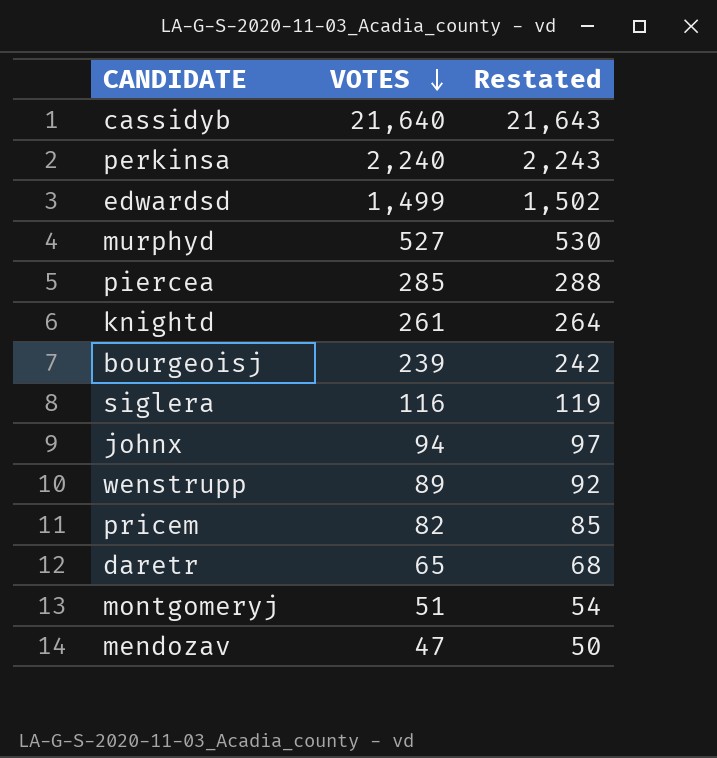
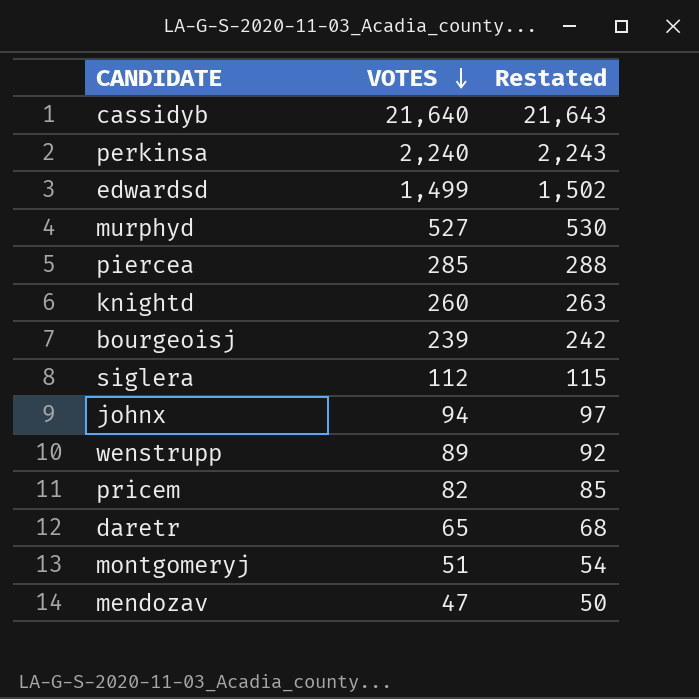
knightd | VOTES: 261 -> 260
knightd | Restated: 264 -> 263
siglera | VOTES: 116 -> 112
siglera | Restated: 119 -> 115

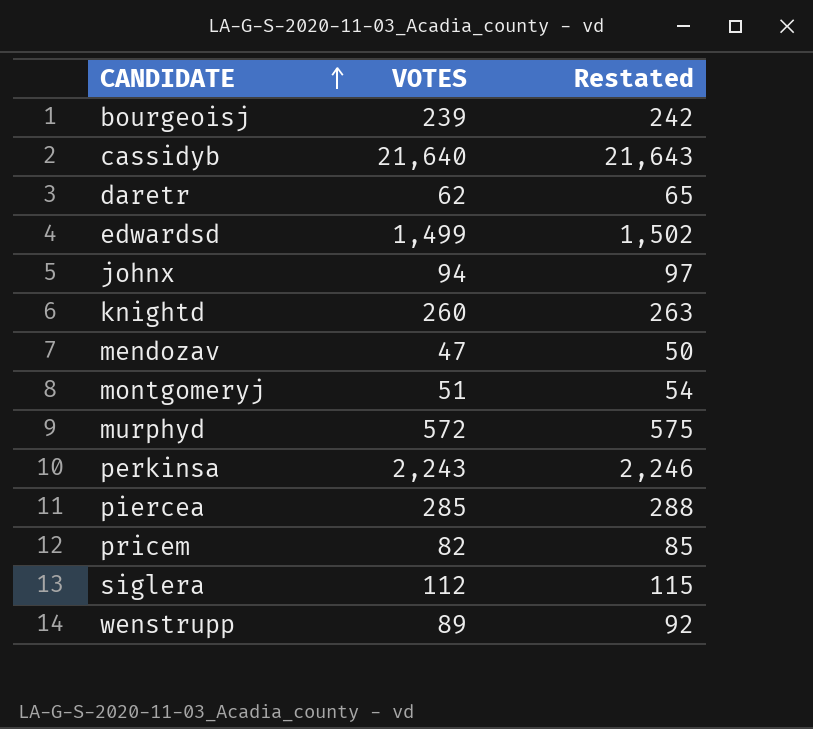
row order: VOTES descending -> CANDIDATE ascending
daretr | VOTES: 65 -> 62
daretr | Restated: 68 -> 65
murphyd | VOTES: 527 -> 572
murphyd | Restated: 530 -> 575
perkinsa | VOTES: 2,240 -> 2,243
perkinsa | Restated: 2,243 -> 2,246

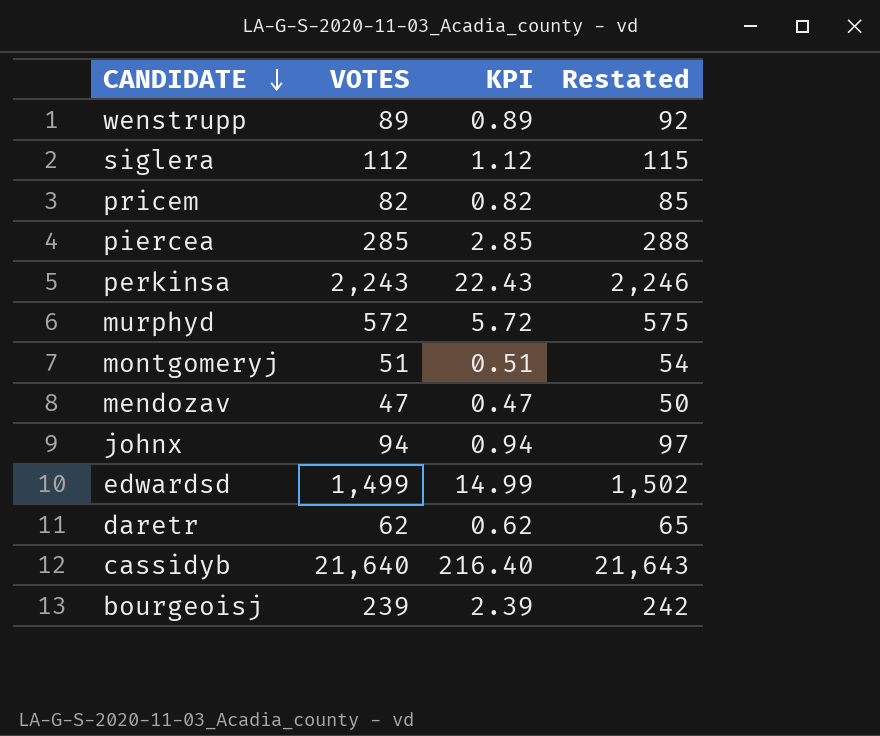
row order: CANDIDATE ascending -> CANDIDATE descending
column KPI | formula: none -> [VOTES] * 0.01
row knightd: 260 | 263 -> none

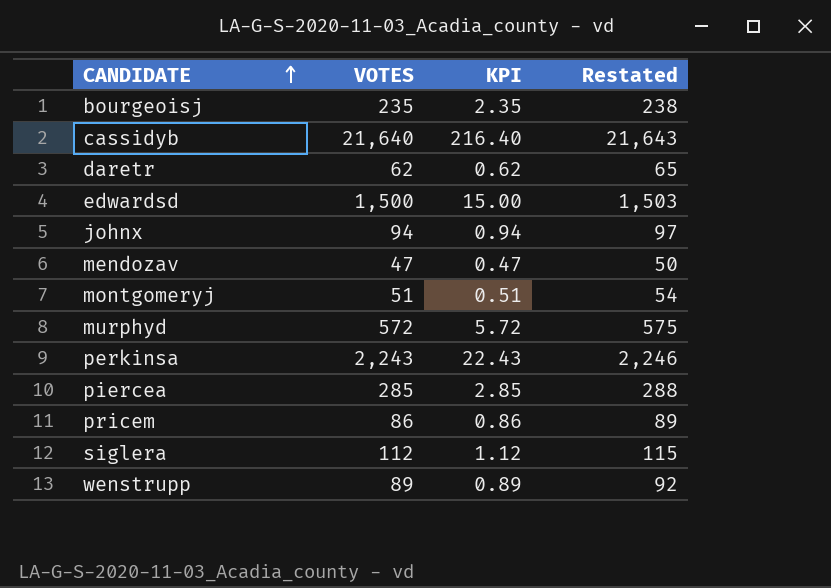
row order: CANDIDATE descending -> CANDIDATE ascending
bourgeoisj | VOTES: 239 -> 235
bourgeoisj | KPI: 2.39 -> 2.35
bourgeoisj | Restated: 242 -> 238
edwardsd | VOTES: 1,499 -> 1,500
edwardsd | KPI: 14.99 -> 15.00
edwardsd | Restated: 1,502 -> 1,503
pricem | VOTES: 82 -> 86
pricem | KPI: 0.82 -> 0.86
pricem | Restated: 85 -> 89

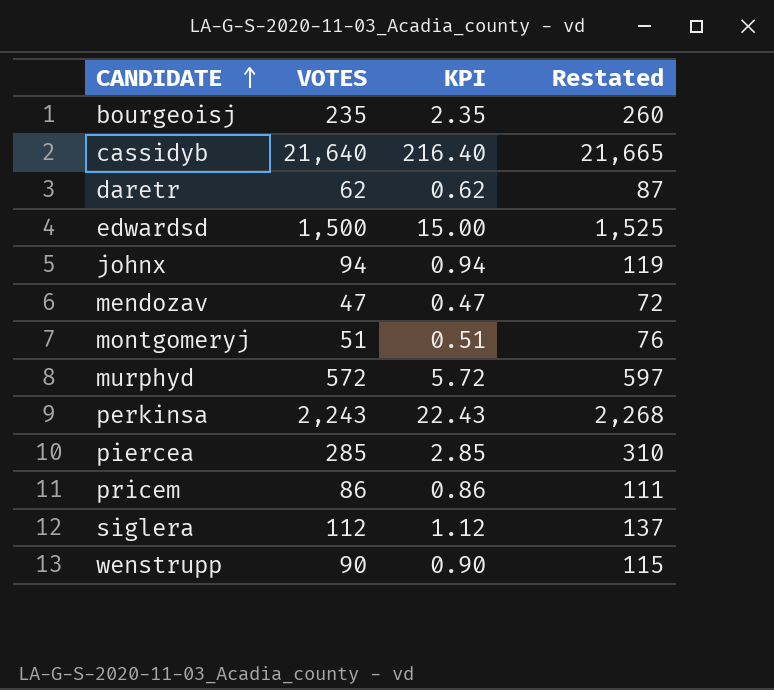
column Restated | formula: [VOTES] + 3 -> [VOTES] + 25
wenstrupp | VOTES: 89 -> 90
wenstrupp | KPI: 0.89 -> 0.90

